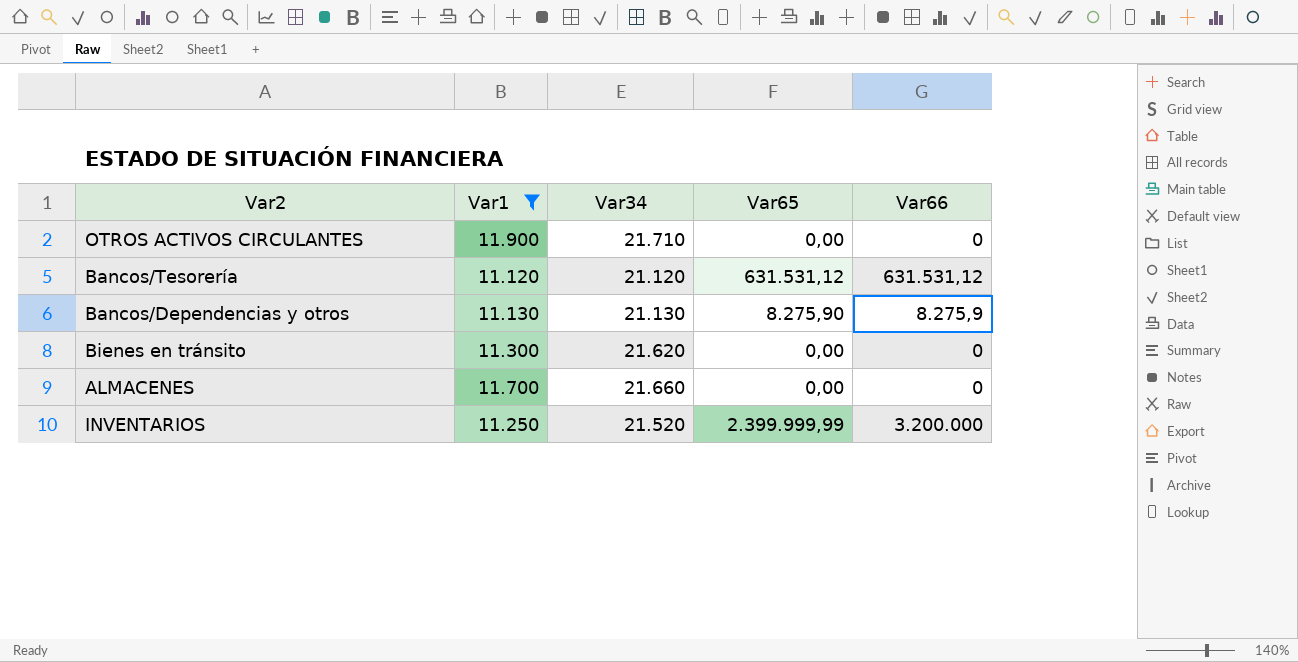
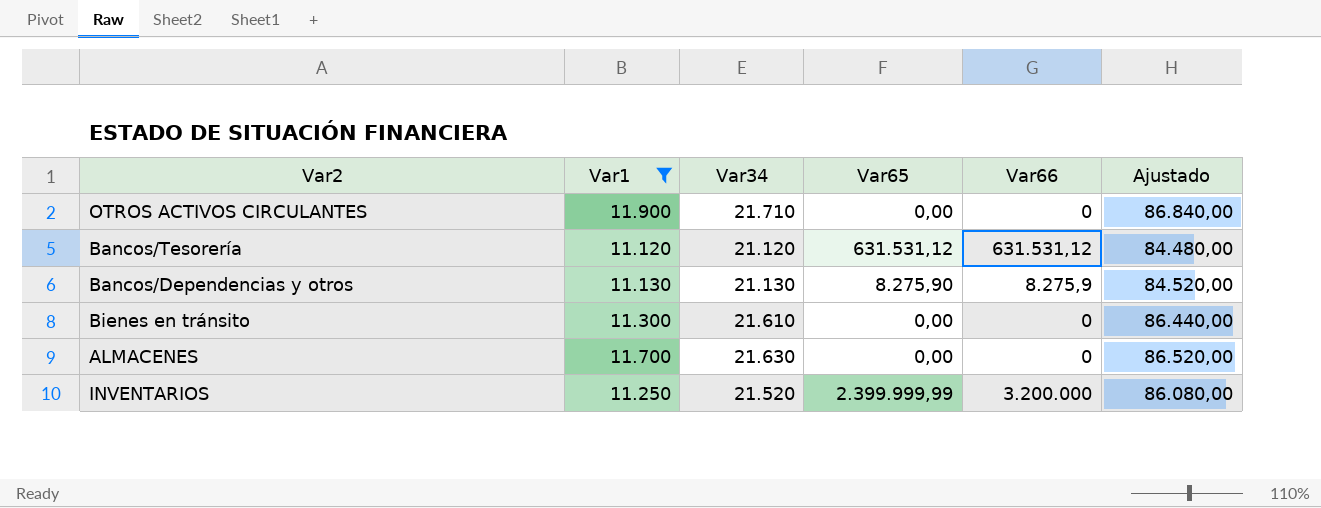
column Ajustado | formula: none -> [Var34] * 4
Bienes en tránsito | Var34: 21.620 -> 21.610
ALMACENES | Var34: 21.660 -> 21.630

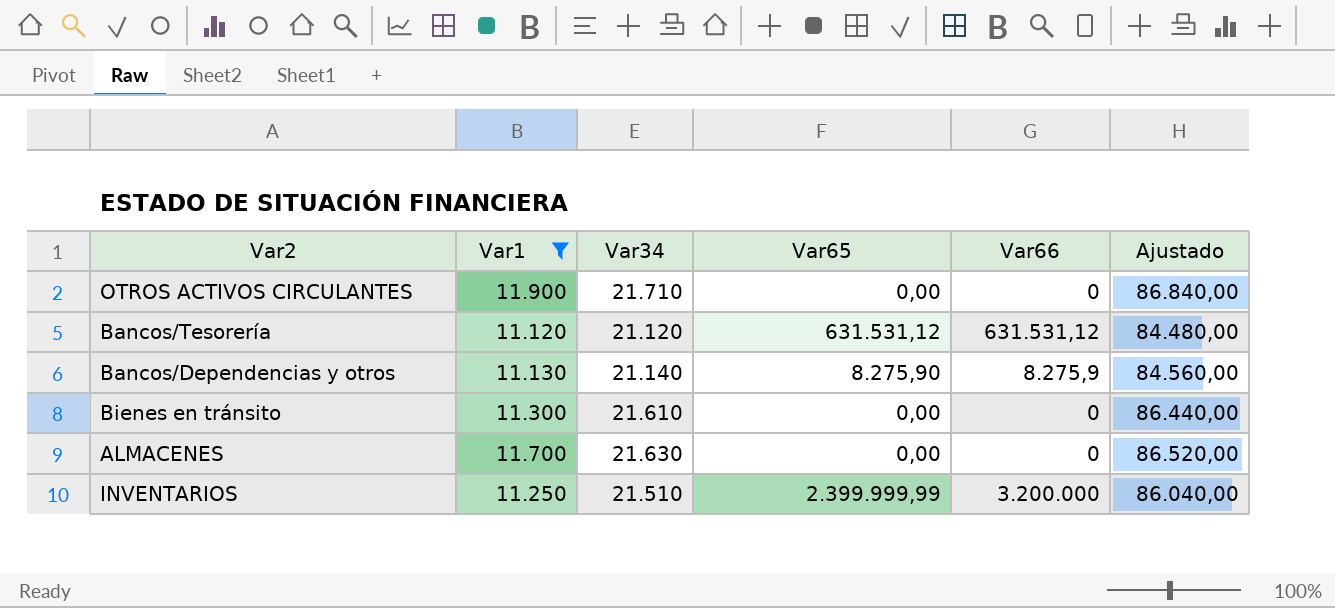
Bancos/Dependencias y otros | Var34: 21.130 -> 21.140
Bancos/Dependencias y otros | Ajustado: 84.520,00 -> 84.560,00
INVENTARIOS | Var34: 21.520 -> 21.510
INVENTARIOS | Ajustado: 86.080,00 -> 86.040,00

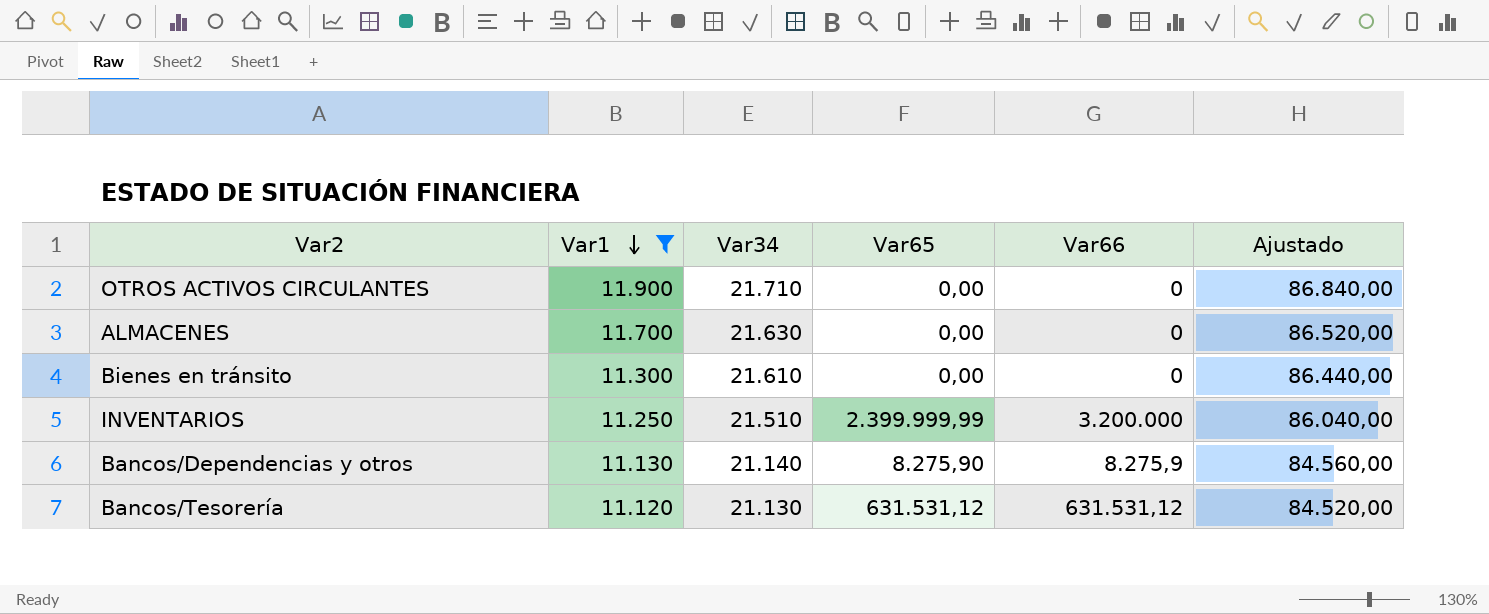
row order: none -> Var1 descending
Bancos/Tesorería | Var34: 21.120 -> 21.130
Bancos/Tesorería | Ajustado: 84.480,00 -> 84.520,00

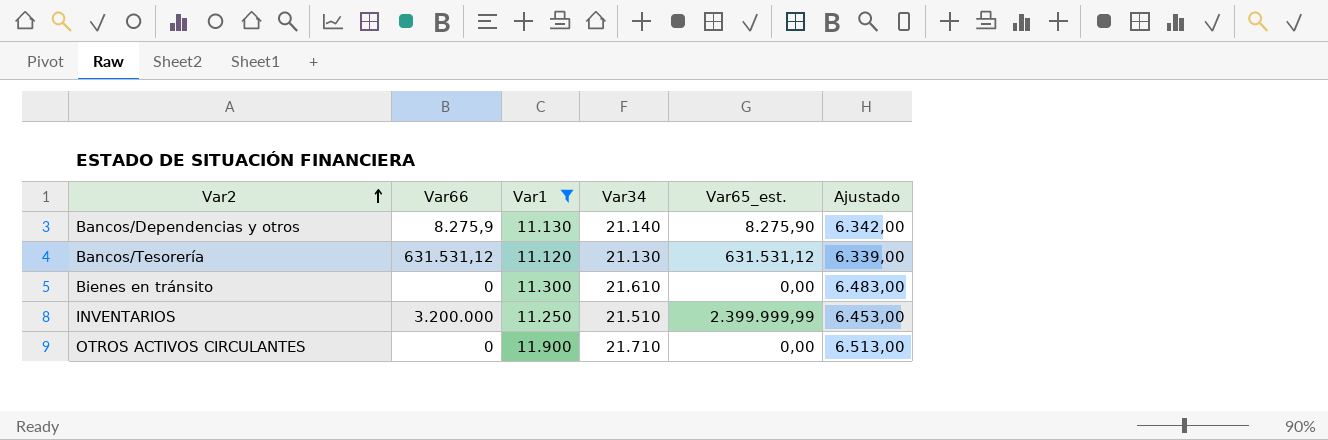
row order: Var1 descending -> Var2 ascending
column Var66 | position: 5 -> 2
column name: Var65 -> Var65_est.
column Ajustado | formula: [Var34] * 4 -> [Var34] * 0,3
row ALMACENES: 11.700 | 21.630 | 0,00 | 0 | 86.520,00 -> none

